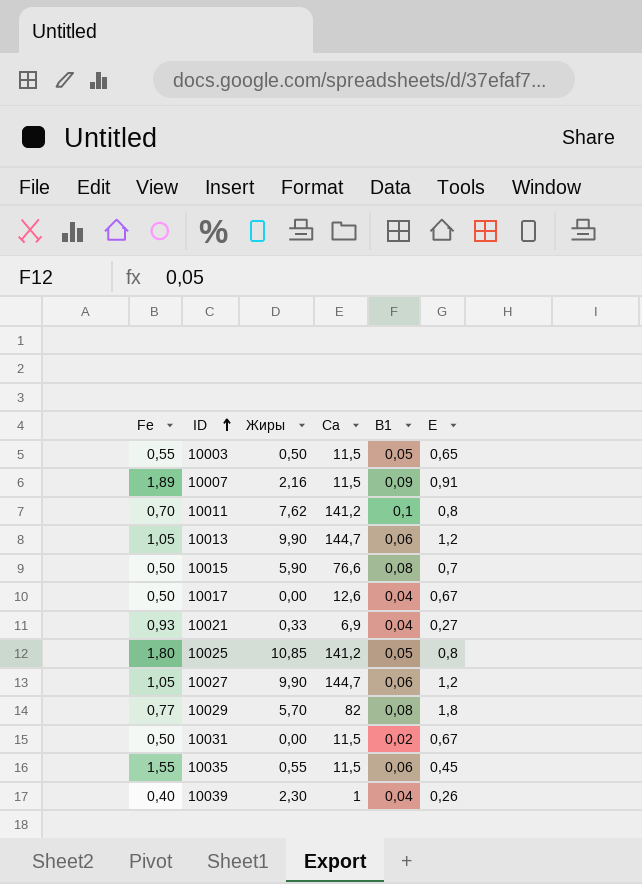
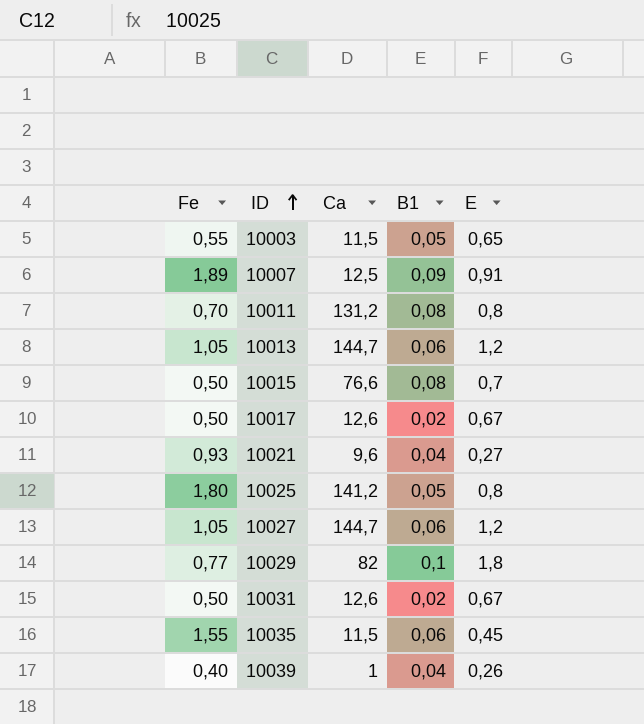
column Жиры | position: 3 -> none
10007 | Ca: 11,5 -> 12,5
10011 | Ca: 141,2 -> 131,2
10011 | B1: 0,1 -> 0,08
10017 | B1: 0,04 -> 0,02
10021 | Ca: 6,9 -> 9,6
10029 | B1: 0,08 -> 0,1
10031 | Ca: 11,5 -> 12,6

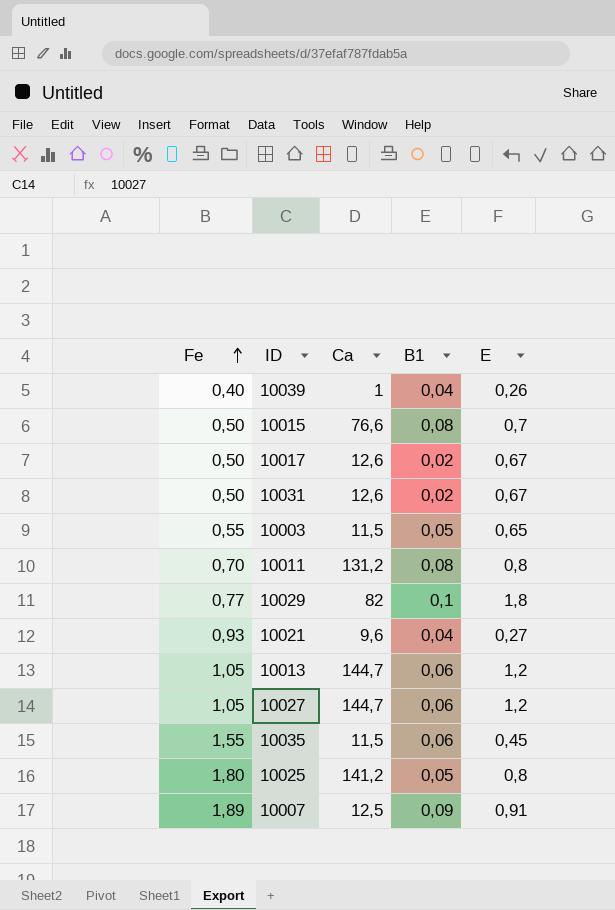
row order: ID ascending -> Fe ascending

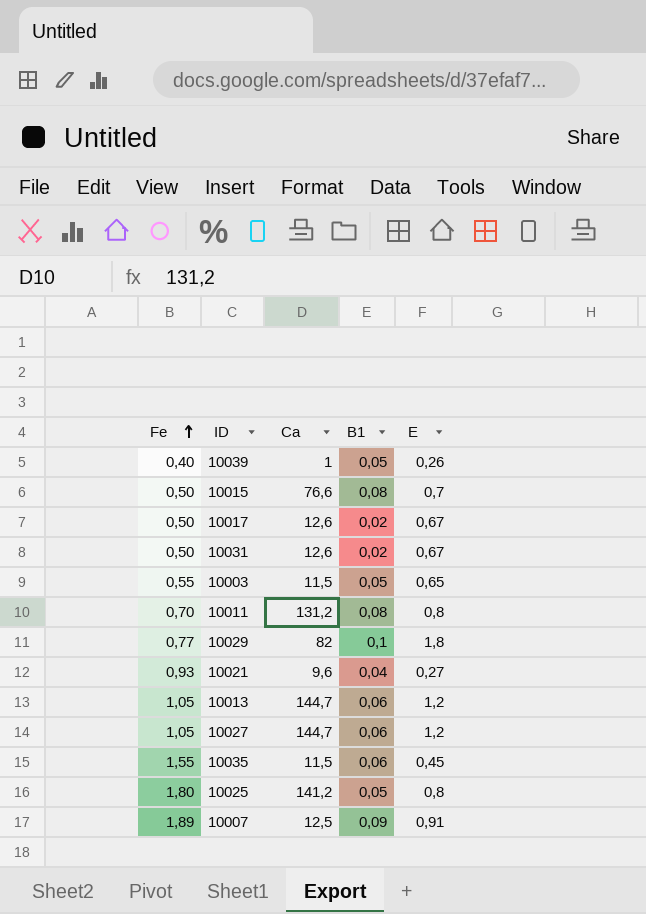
10039 | B1: 0,04 -> 0,05

